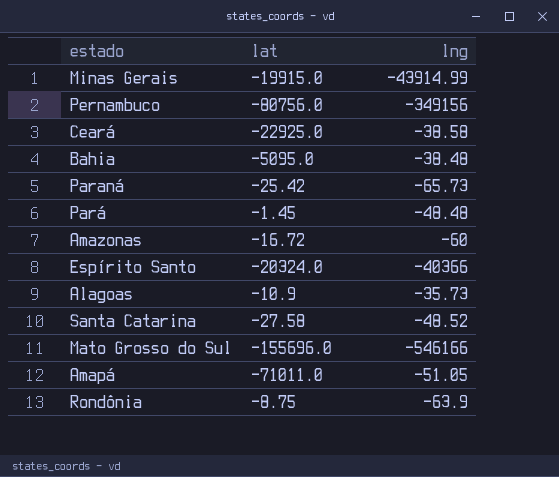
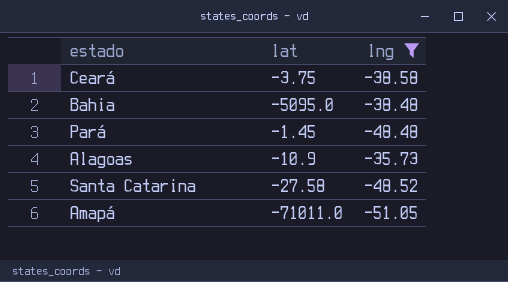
filter: none -> lng >= -51.05
Ceará | lat: -22925.0 -> -3.75

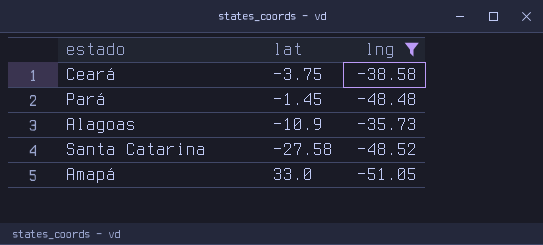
row Bahia: -5095.0 | -38.48 -> none
Amapá | lat: -71011.0 -> 33.0

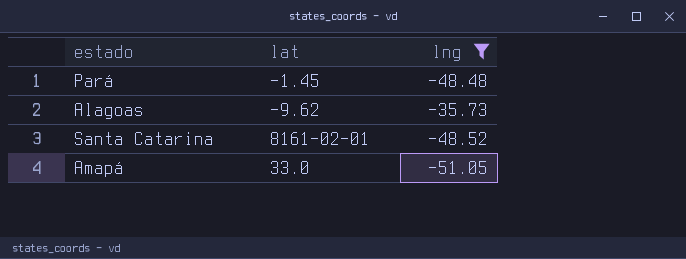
row Ceará: -3.75 | -38.58 -> none
Alagoas | lat: -10.9 -> -9.62
Santa Catarina | lat: -27.58 -> 8161-02-01

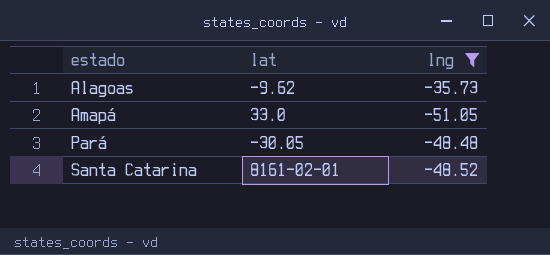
row order: none -> estado ascending
Pará | lat: -1.45 -> -30.05

